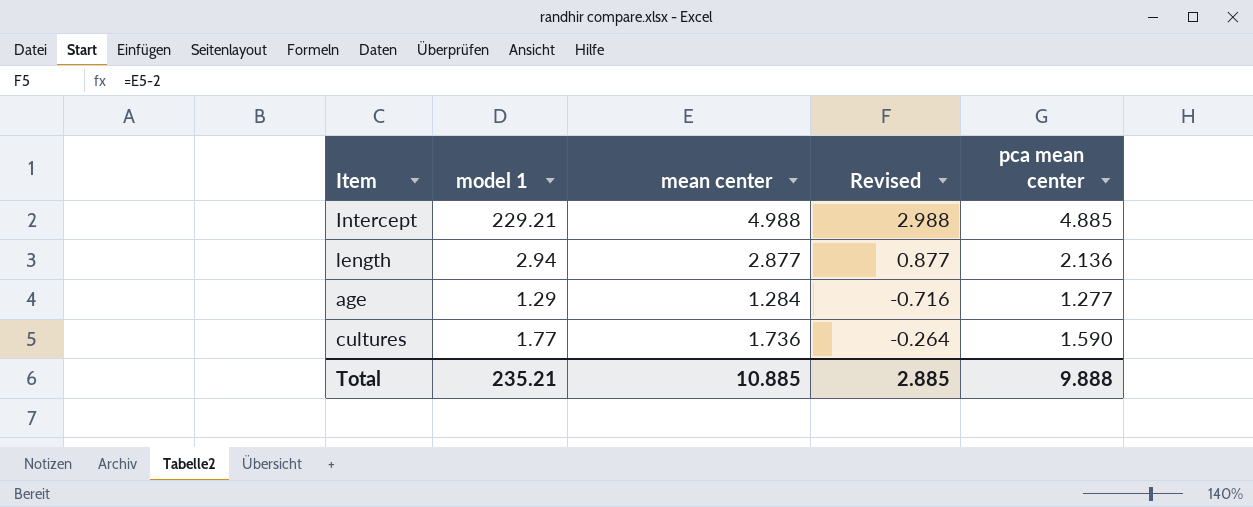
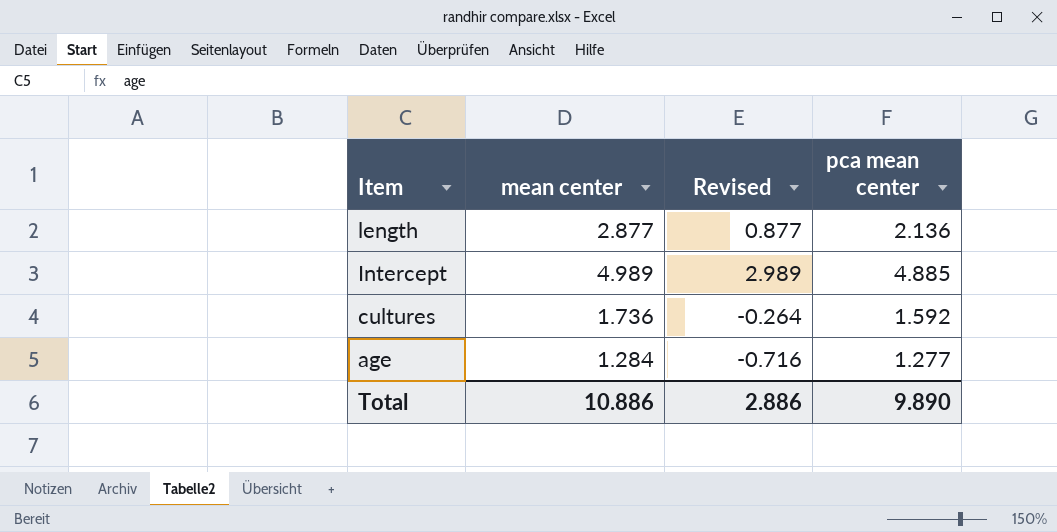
row order: none -> Item descending
column model 1 | position: 2 -> none
Intercept | mean center: 4.988 -> 4.989
Intercept | Revised: 2.988 -> 2.989
cultures | pca mean center: 1.590 -> 1.592
Total | mean center: 10.885 -> 10.886
Total | Revised: 2.885 -> 2.886
Total | pca mean center: 9.888 -> 9.890

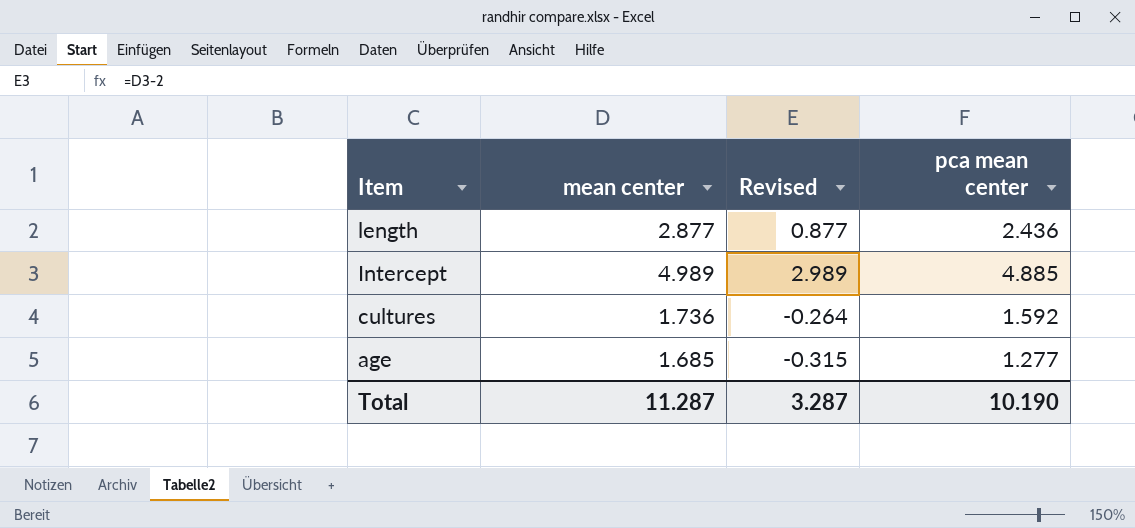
length | pca mean center: 2.136 -> 2.436
age | mean center: 1.284 -> 1.685
age | Revised: -0.716 -> -0.315
Total | mean center: 10.886 -> 11.287
Total | Revised: 2.886 -> 3.287
Total | pca mean center: 9.890 -> 10.190

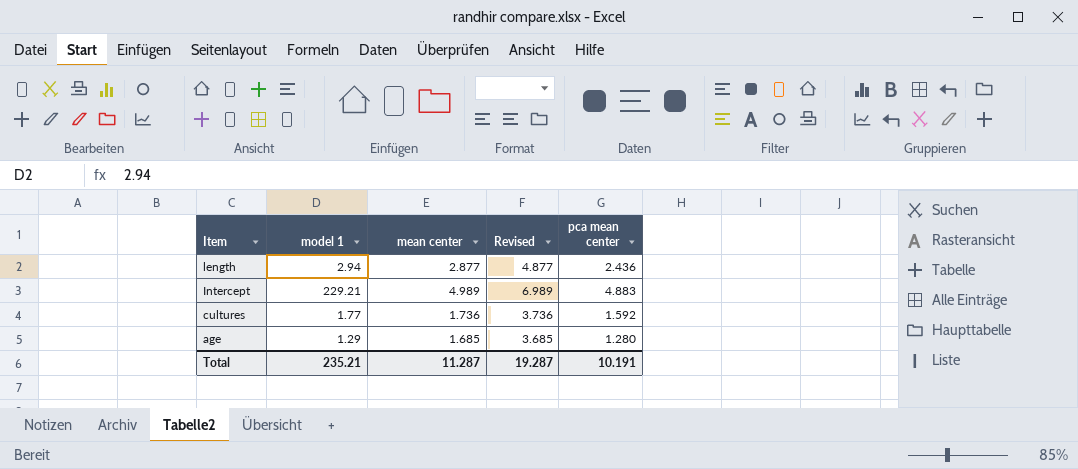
column model 1 | position: none -> 2
column Revised | formula: [mean center] - 2 -> [mean center] + 2
Intercept | pca mean center: 4.885 -> 4.883
age | pca mean center: 1.277 -> 1.280
Total | Revised: 3.287 -> 19.287
Total | pca mean center: 10.190 -> 10.191

